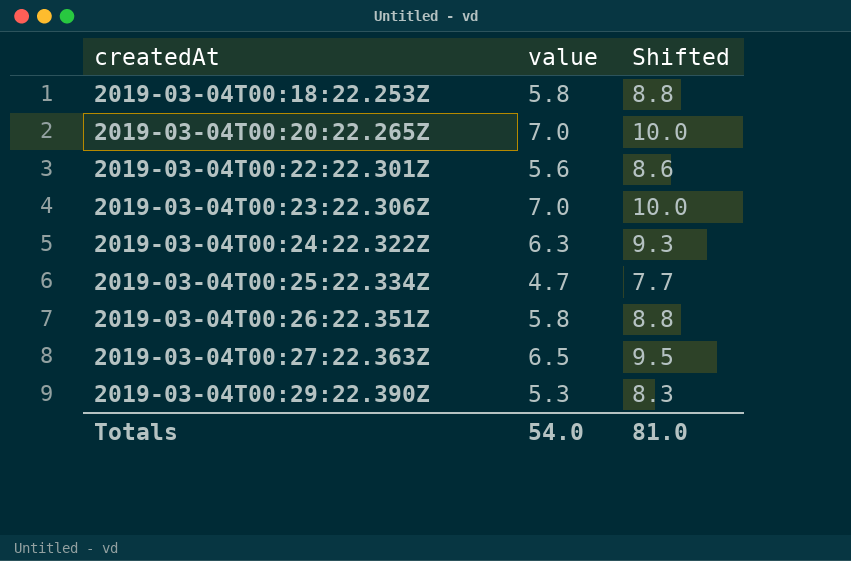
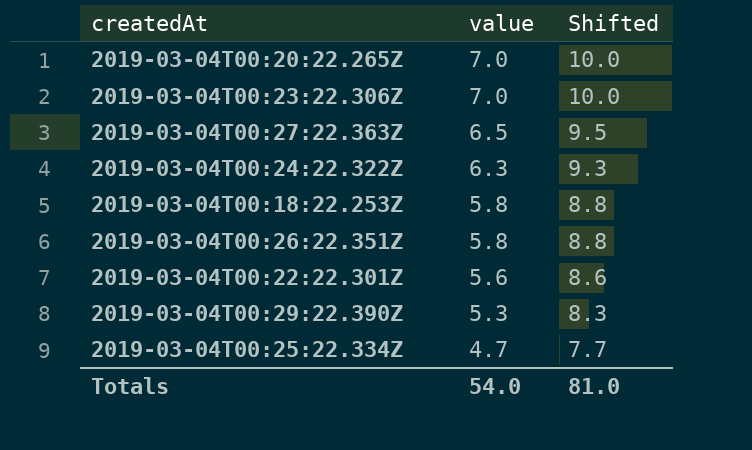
row order: createdAt ascending -> value descending

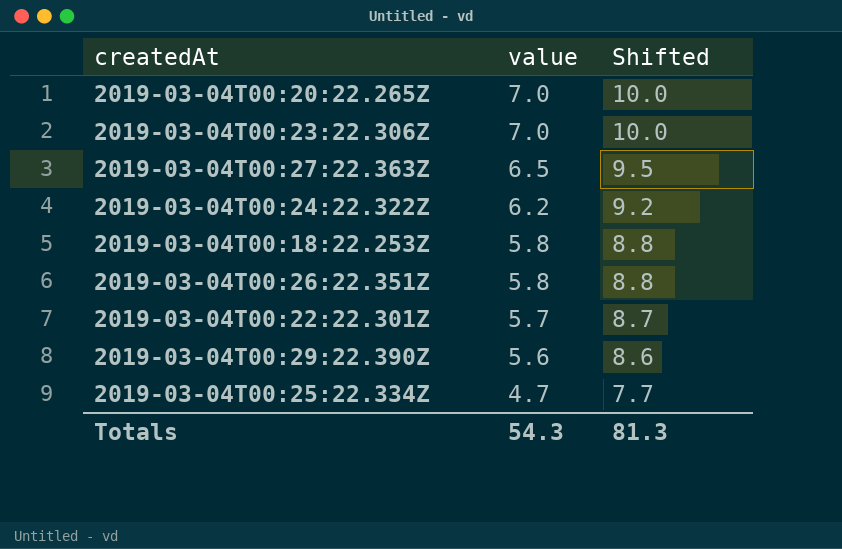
2019-03-04T00:24:22.322Z | value: 6.3 -> 6.2
2019-03-04T00:24:22.322Z | Shifted: 9.3 -> 9.2
2019-03-04T00:22:22.301Z | value: 5.6 -> 5.7
2019-03-04T00:22:22.301Z | Shifted: 8.6 -> 8.7
2019-03-04T00:29:22.390Z | value: 5.3 -> 5.6
2019-03-04T00:29:22.390Z | Shifted: 8.3 -> 8.6
Totals | value: 54.0 -> 54.3
Totals | Shifted: 81.0 -> 81.3

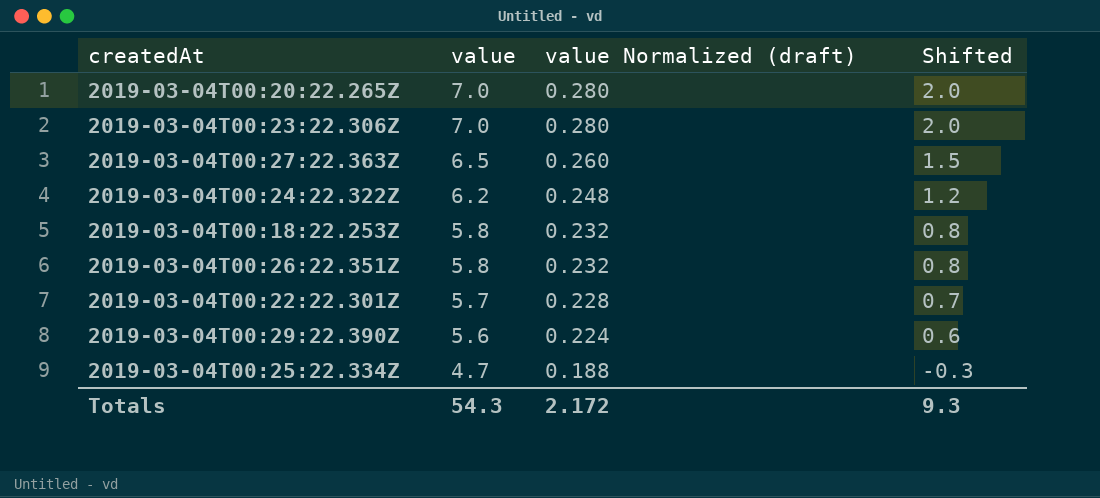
column value Normalized (draft) | formula: none -> [value] * 0.04
column Shifted | formula: [value] + 3 -> [value] - 5
Totals | Shifted: 81.3 -> 9.3

